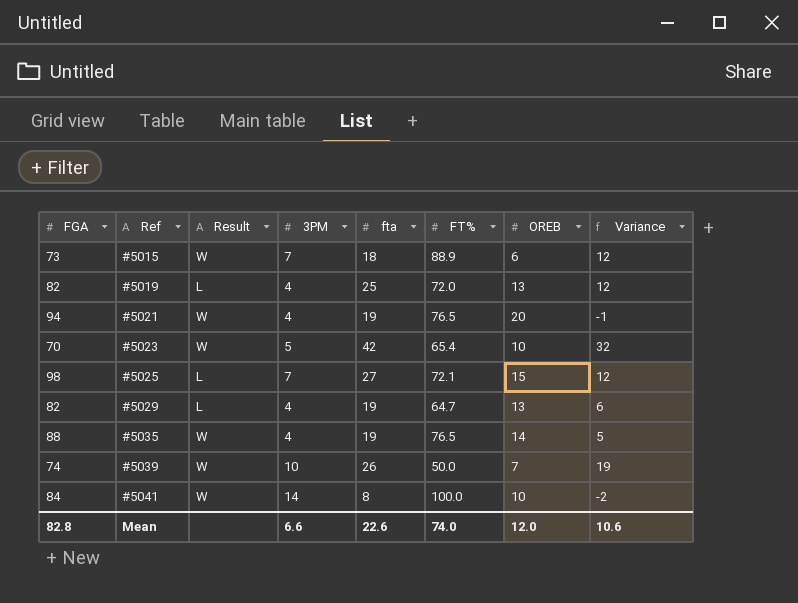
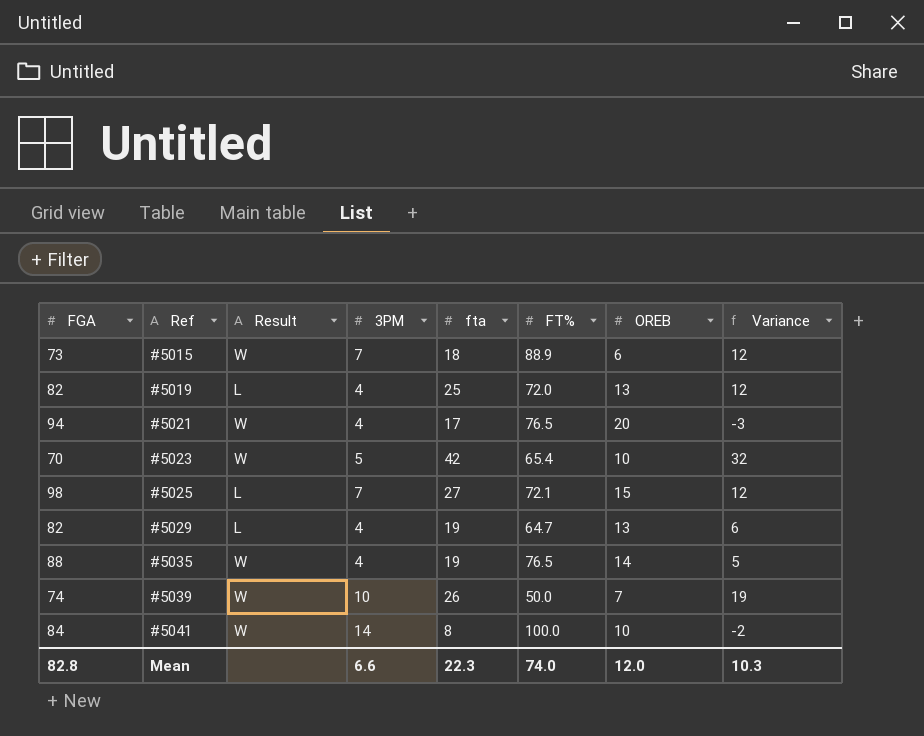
#5021 | fta: 19 -> 17
#5021 | Variance: -1 -> -3
Mean | fta: 22.6 -> 22.3
Mean | Variance: 10.6 -> 10.3

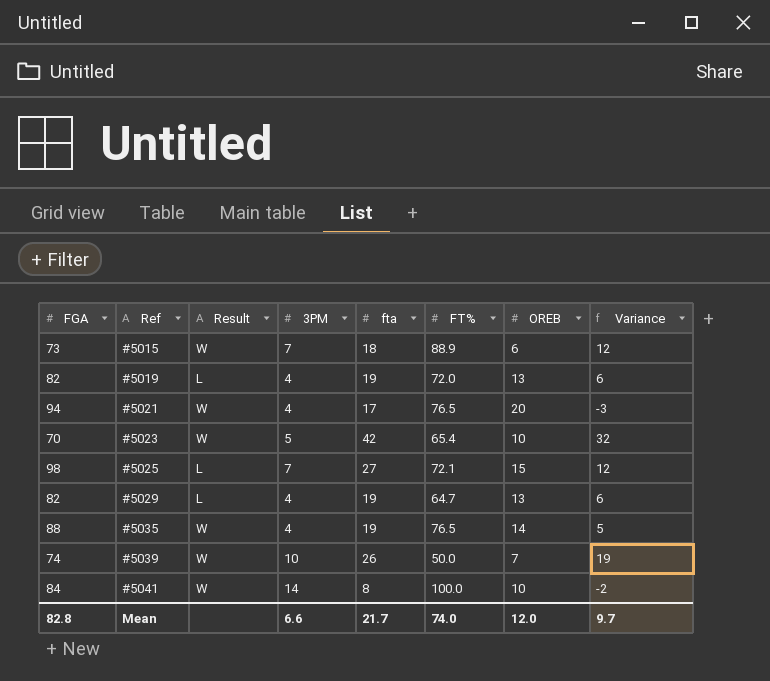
#5019 | fta: 25 -> 19
#5019 | Variance: 12 -> 6
Mean | fta: 22.3 -> 21.7
Mean | Variance: 10.3 -> 9.7

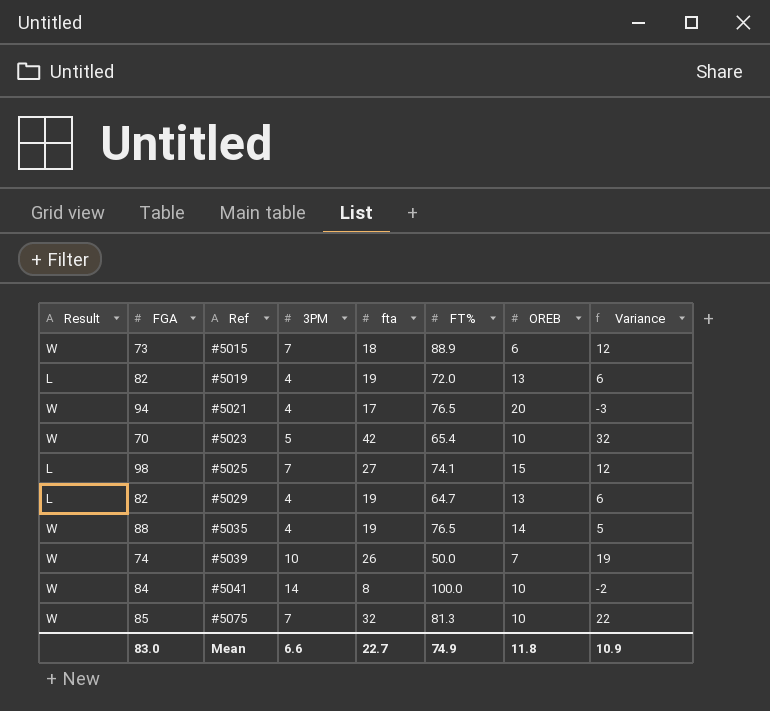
column Result | position: 3 -> 1
#5025 | FT%: 72.1 -> 74.1
row #5075: none -> W | 85 | 7 | 32 | 81.3 | 10 | 22
Mean | FGA: 82.8 -> 83.0
Mean | fta: 21.7 -> 22.7
Mean | FT%: 74.0 -> 74.9
Mean | OREB: 12.0 -> 11.8
Mean | Variance: 9.7 -> 10.9

